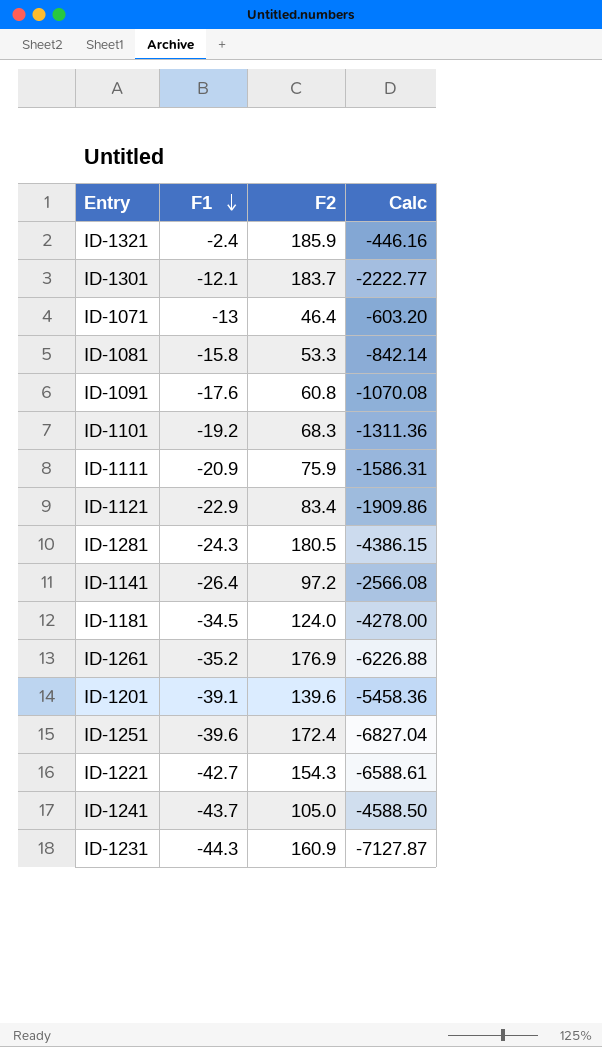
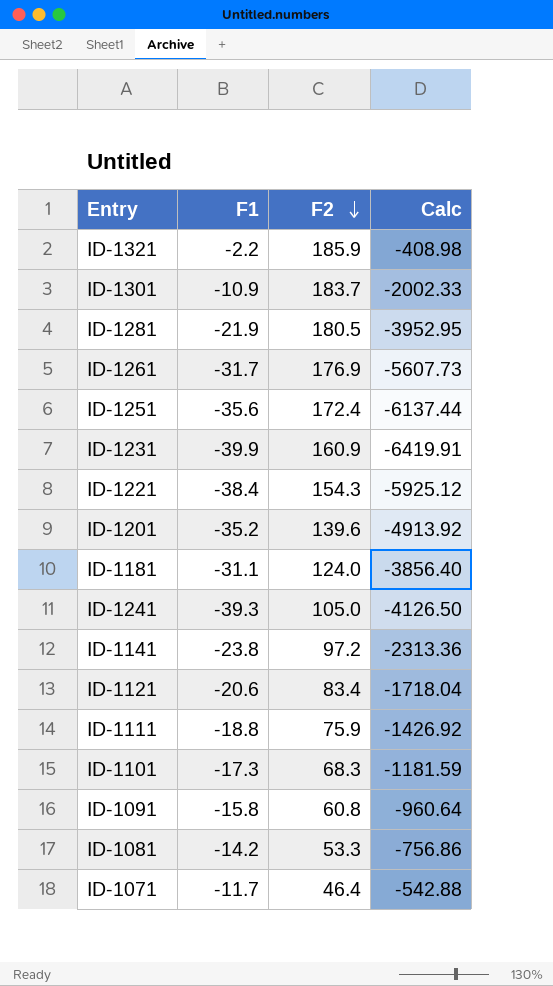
row order: F1 descending -> F2 descending
ID-1321 | F1: -2.4 -> -2.2
ID-1321 | Calc: -446.16 -> -408.98
ID-1301 | F1: -12.1 -> -10.9
ID-1301 | Calc: -2222.77 -> -2002.33
ID-1281 | F1: -24.3 -> -21.9
ID-1281 | Calc: -4386.15 -> -3952.95
ID-1261 | F1: -35.2 -> -31.7
ID-1261 | Calc: -6226.88 -> -5607.73
ID-1251 | F1: -39.6 -> -35.6
ID-1251 | Calc: -6827.04 -> -6137.44
ID-1231 | F1: -44.3 -> -39.9
ID-1231 | Calc: -7127.87 -> -6419.91
ID-1221 | F1: -42.7 -> -38.4
ID-1221 | Calc: -6588.61 -> -5925.12
ID-1201 | F1: -39.1 -> -35.2
ID-1201 | Calc: -5458.36 -> -4913.92
ID-1181 | F1: -34.5 -> -31.1
ID-1181 | Calc: -4278.00 -> -3856.40
ID-1241 | F1: -43.7 -> -39.3
ID-1241 | Calc: -4588.50 -> -4126.50
ID-1141 | F1: -26.4 -> -23.8
ID-1141 | Calc: -2566.08 -> -2313.36
ID-1121 | F1: -22.9 -> -20.6
ID-1121 | Calc: -1909.86 -> -1718.04
ID-1111 | F1: -20.9 -> -18.8
ID-1111 | Calc: -1586.31 -> -1426.92
ID-1101 | F1: -19.2 -> -17.3
ID-1101 | Calc: -1311.36 -> -1181.59
ID-1091 | F1: -17.6 -> -15.8
ID-1091 | Calc: -1070.08 -> -960.64
ID-1081 | F1: -15.8 -> -14.2
ID-1081 | Calc: -842.14 -> -756.86
ID-1071 | F1: -13 -> -11.7
ID-1071 | Calc: -603.20 -> -542.88

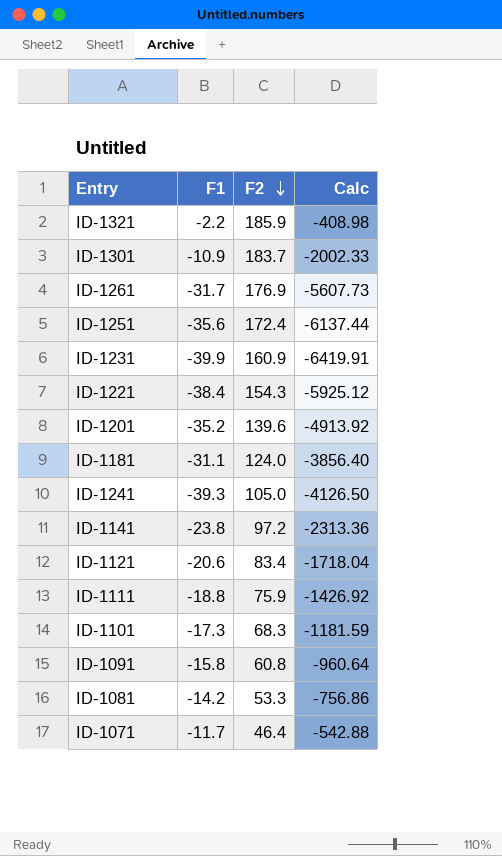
row ID-1281: -21.9 | 180.5 | -3952.95 -> none

